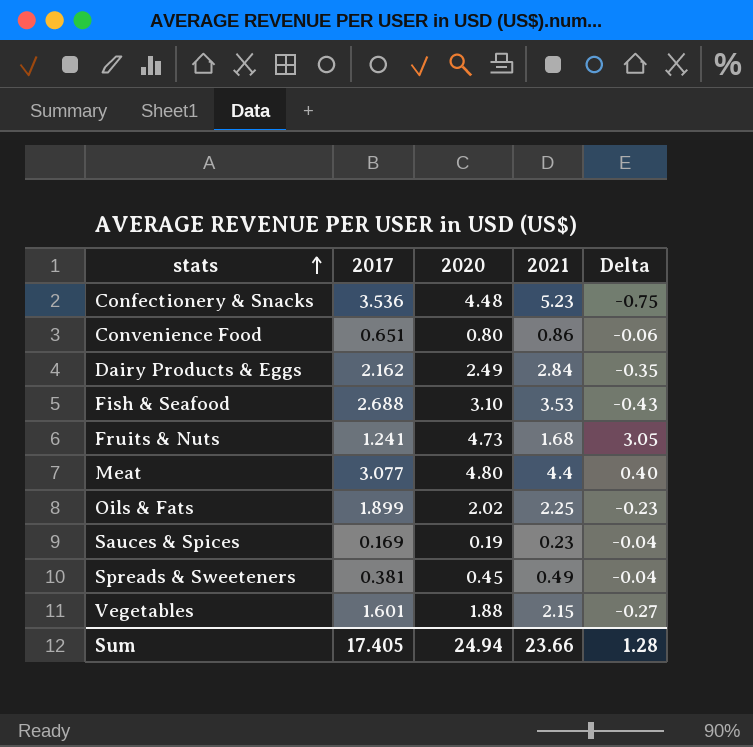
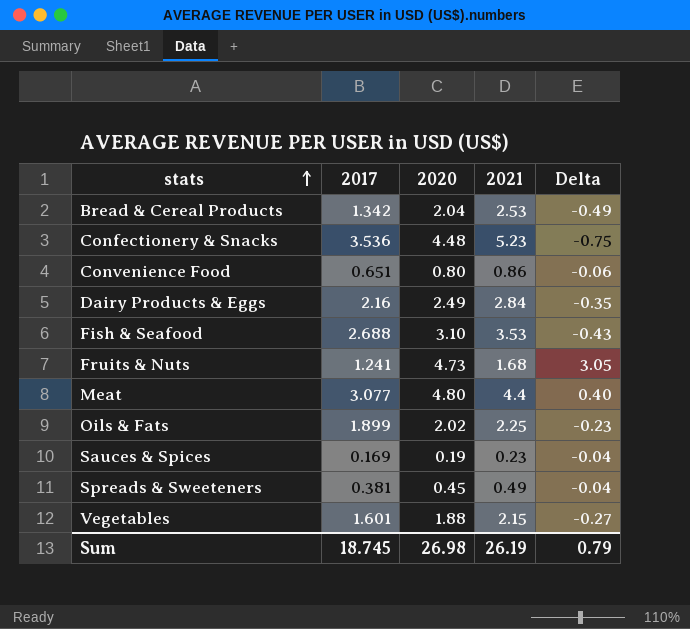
row Bread & Cereal Products: none -> 1.342 | 2.04 | 2.53 | -0.49
Dairy Products & Eggs | 2017: 2.162 -> 2.16
Sum | 2017: 17.405 -> 18.745
Sum | 2020: 24.94 -> 26.98
Sum | 2021: 23.66 -> 26.19
Sum | Delta: 1.28 -> 0.79

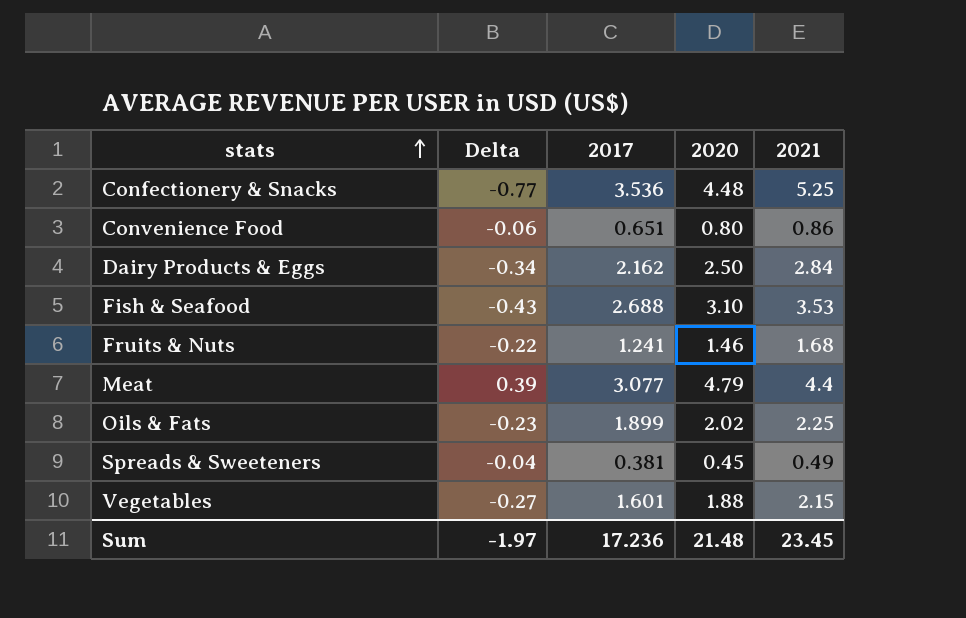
column Delta | position: 5 -> 2
row Bread & Cereal Products: 1.342 | 2.04 | 2.53 | -0.49 -> none
row Sauces & Spices: 0.169 | 0.19 | 0.23 | -0.04 -> none
Confectionery & Snacks | Delta: -0.75 -> -0.77
Confectionery & Snacks | 2021: 5.23 -> 5.25
Dairy Products & Eggs | Delta: -0.35 -> -0.34
Dairy Products & Eggs | 2017: 2.16 -> 2.162
Dairy Products & Eggs | 2020: 2.49 -> 2.50
Fruits & Nuts | Delta: 3.05 -> -0.22
Fruits & Nuts | 2020: 4.73 -> 1.46
Meat | Delta: 0.40 -> 0.39
Meat | 2020: 4.80 -> 4.79
Sum | Delta: 0.79 -> -1.97
Sum | 2017: 18.745 -> 17.236
Sum | 2020: 26.98 -> 21.48
Sum | 2021: 26.19 -> 23.45

